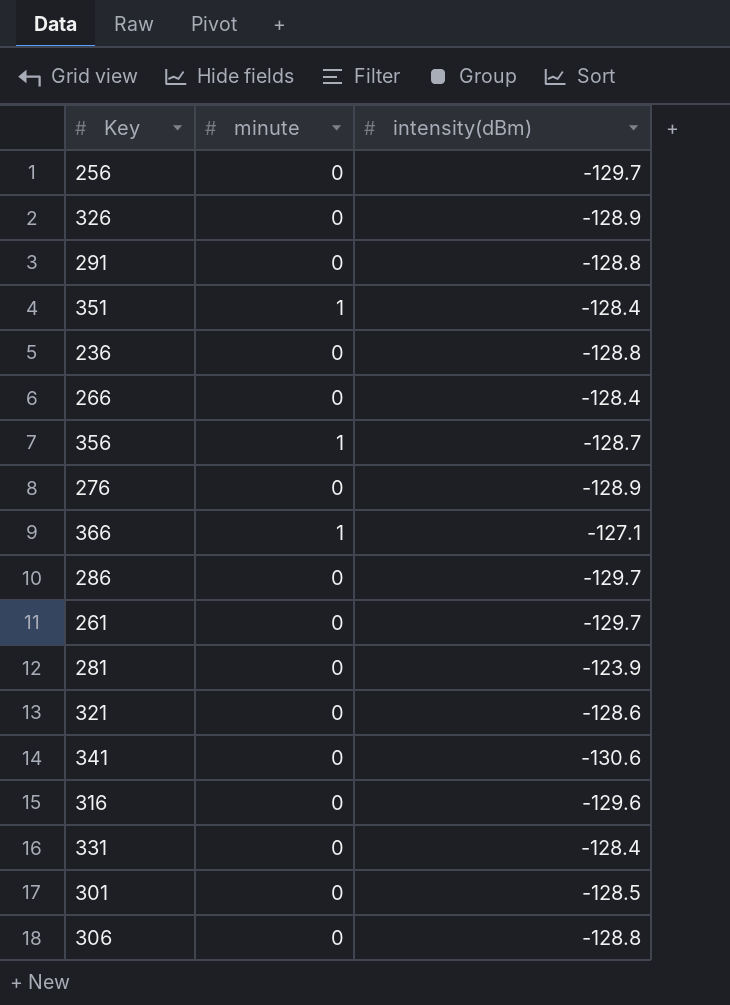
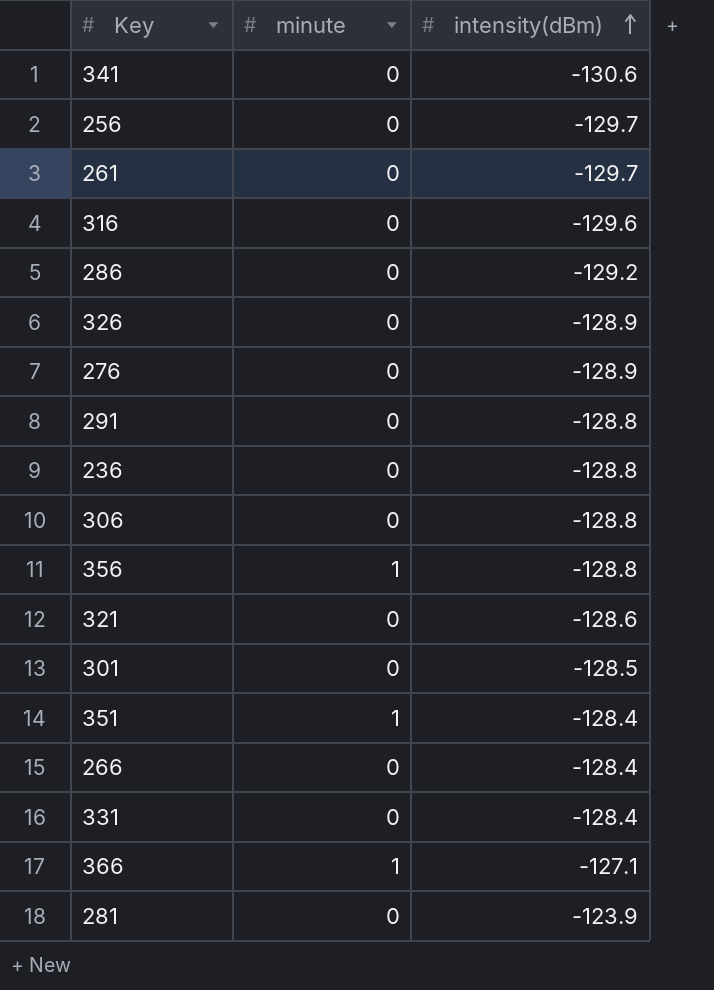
row order: none -> intensity(dBm) ascending
286 | intensity(dBm): -129.7 -> -129.2
356 | intensity(dBm): -128.7 -> -128.8

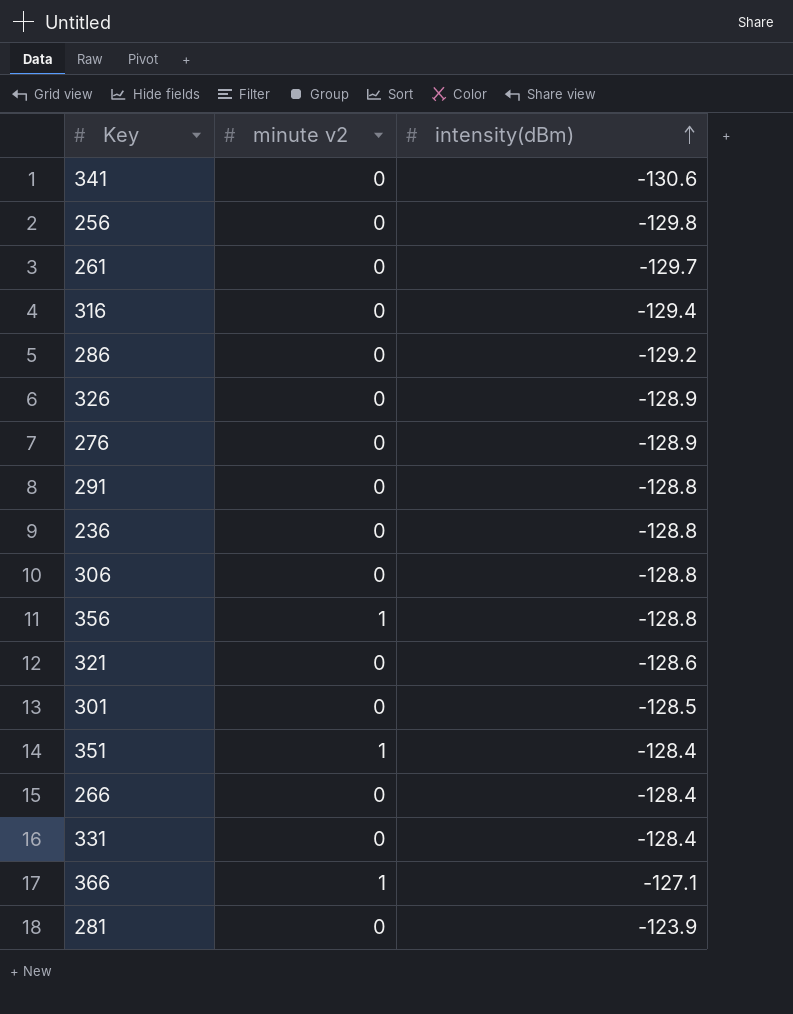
column name: minute -> minute v2
256 | intensity(dBm): -129.7 -> -129.8
316 | intensity(dBm): -129.6 -> -129.4

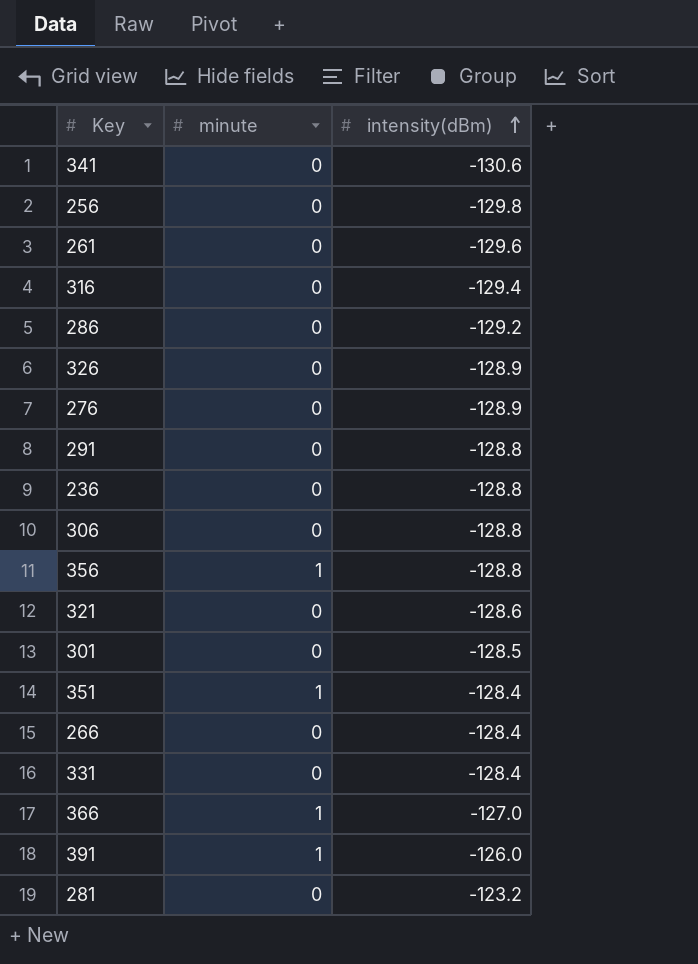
column name: minute v2 -> minute
261 | intensity(dBm): -129.7 -> -129.6
366 | intensity(dBm): -127.1 -> -127.0
row 391: none -> 1 | -126.0
281 | intensity(dBm): -123.9 -> -123.2

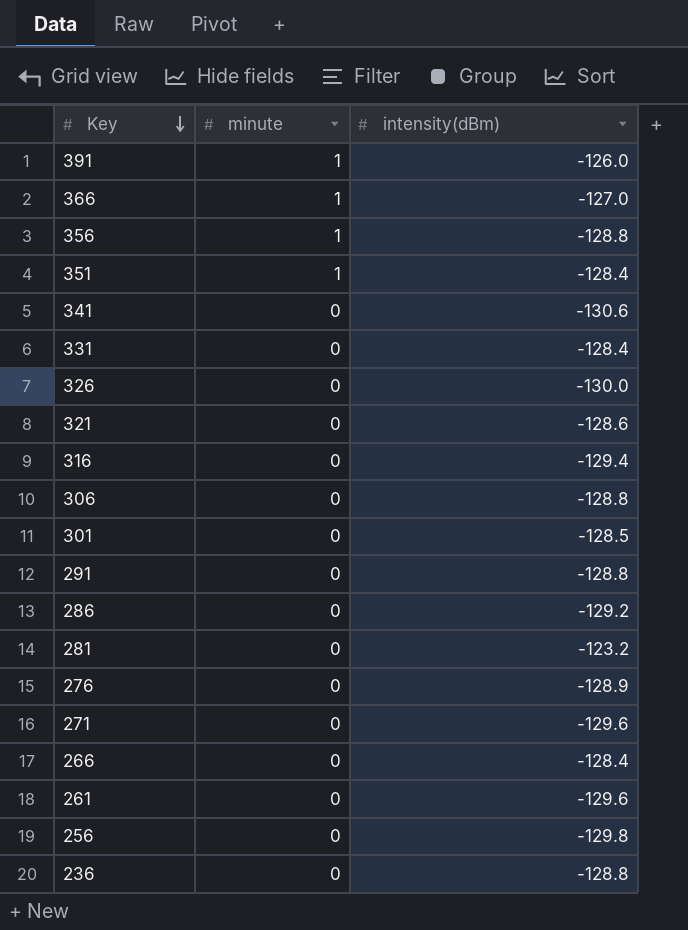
row order: intensity(dBm) ascending -> Key descending
326 | intensity(dBm): -128.9 -> -130.0
row 271: none -> 0 | -129.6

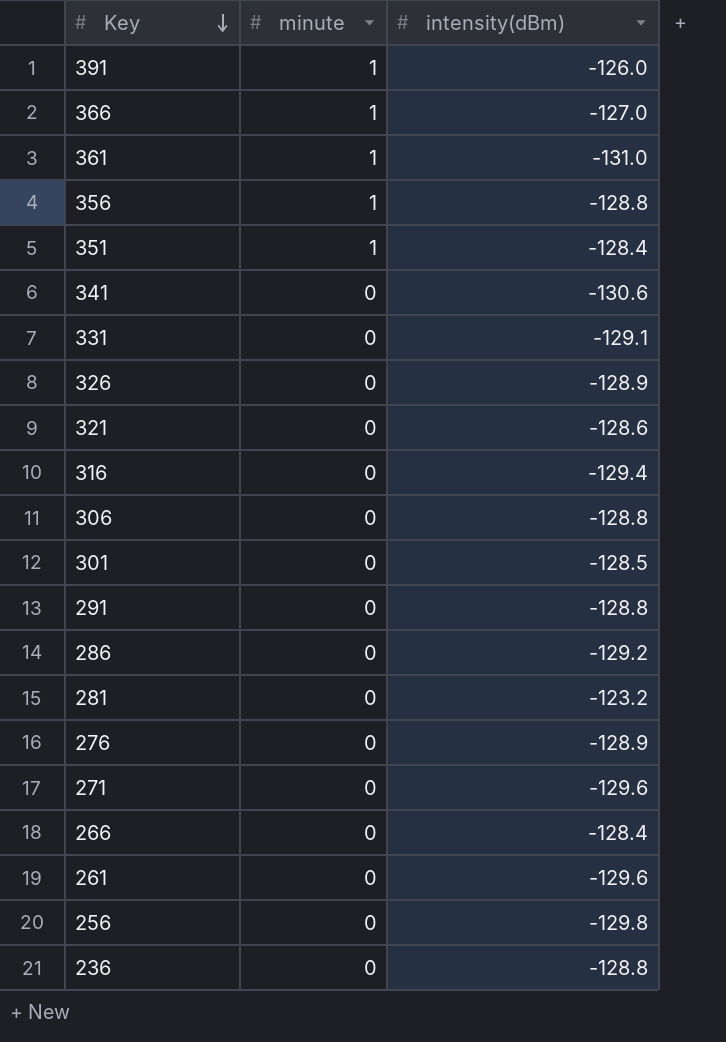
row 361: none -> 1 | -131.0
331 | intensity(dBm): -128.4 -> -129.1
326 | intensity(dBm): -130.0 -> -128.9

